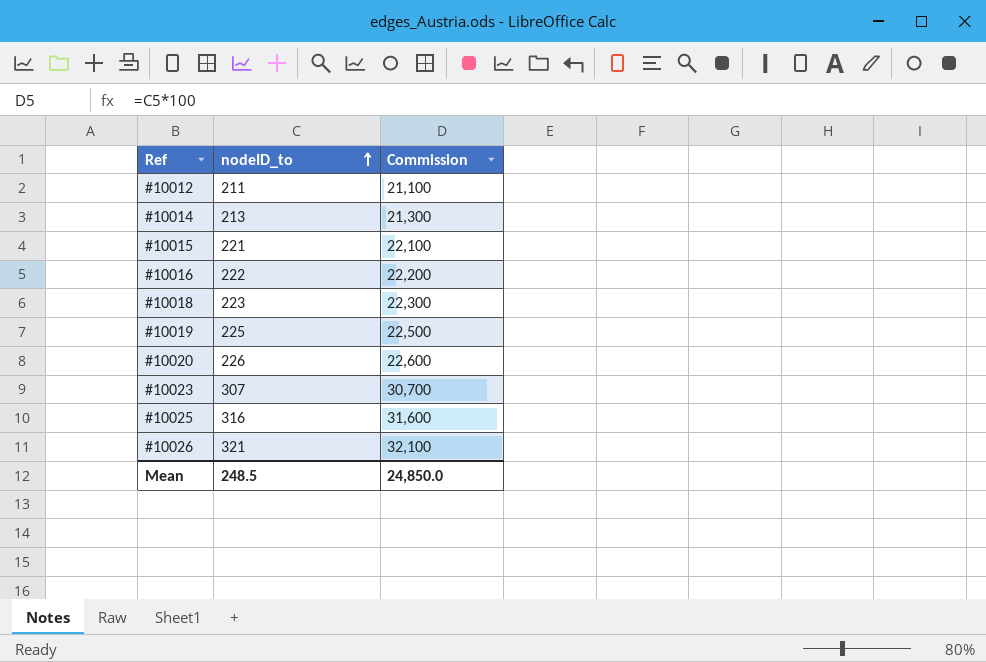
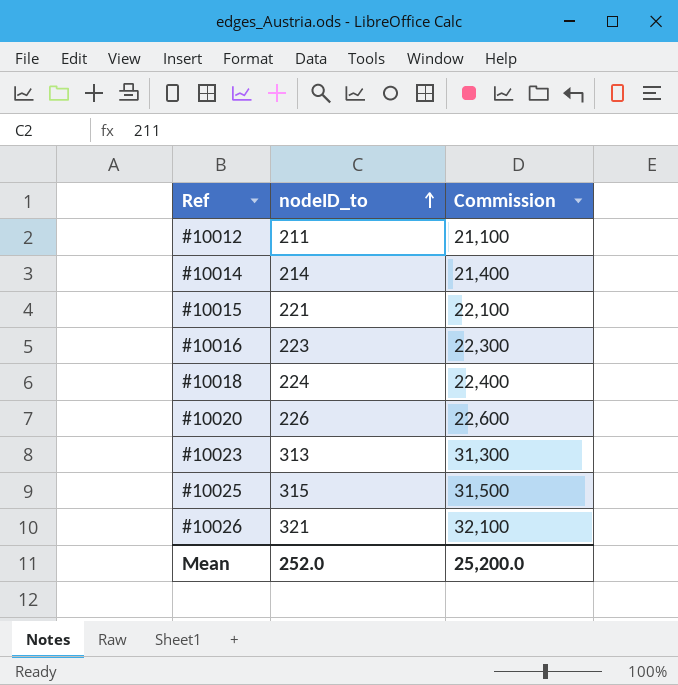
row #10019: 225 | 22,500 -> none
#10014 | nodeID_to: 213 -> 214
#10014 | Commission: 21,300 -> 21,400
#10016 | nodeID_to: 222 -> 223
#10016 | Commission: 22,200 -> 22,300
#10018 | nodeID_to: 223 -> 224
#10018 | Commission: 22,300 -> 22,400
#10023 | nodeID_to: 307 -> 313
#10023 | Commission: 30,700 -> 31,300
#10025 | nodeID_to: 316 -> 315
#10025 | Commission: 31,600 -> 31,500
Mean | nodeID_to: 248.5 -> 252.0
Mean | Commission: 24,850.0 -> 25,200.0

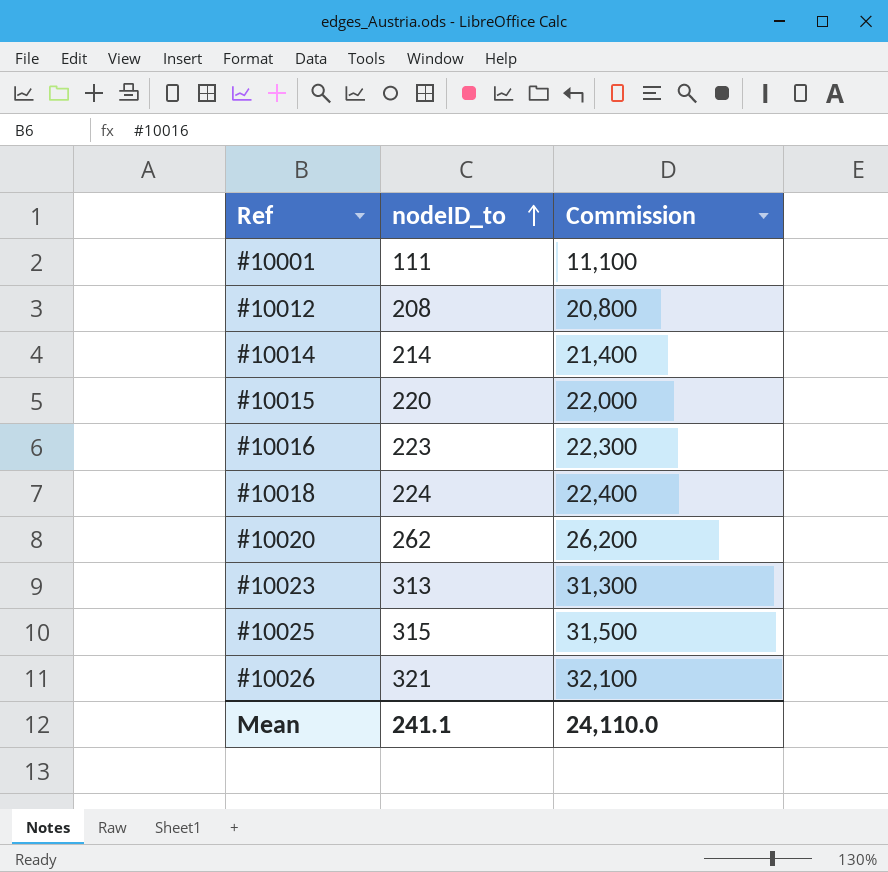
row #10001: none -> 111 | 11,100
#10012 | nodeID_to: 211 -> 208
#10012 | Commission: 21,100 -> 20,800
#10015 | nodeID_to: 221 -> 220
#10015 | Commission: 22,100 -> 22,000
#10020 | nodeID_to: 226 -> 262
#10020 | Commission: 22,600 -> 26,200
Mean | nodeID_to: 252.0 -> 241.1
Mean | Commission: 25,200.0 -> 24,110.0

